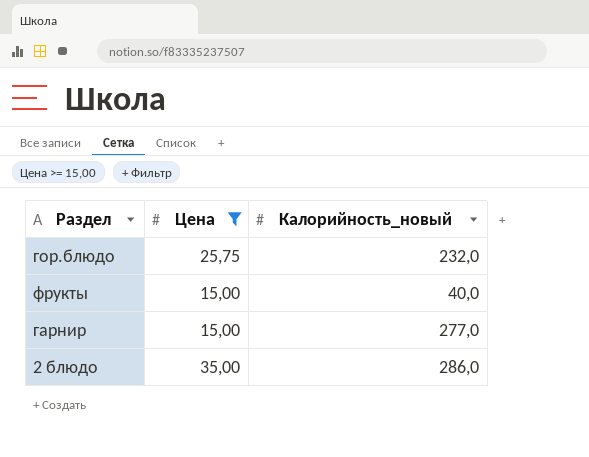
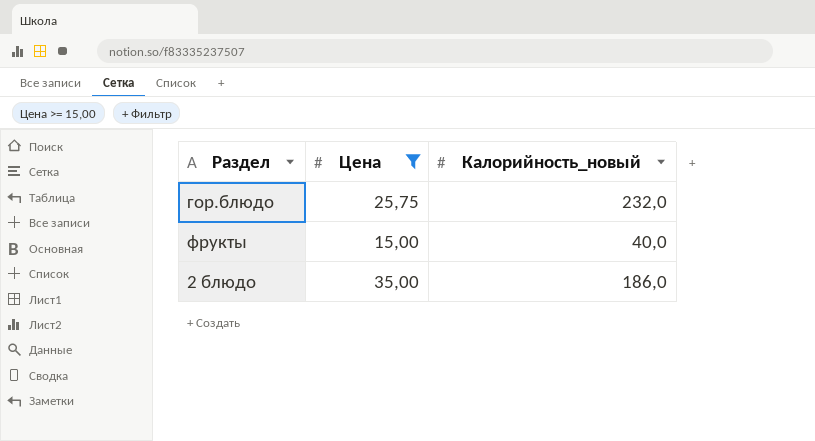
row гарнир: 15,00 | 277,0 -> none
2 блюдо | Калорийность_новый: 286,0 -> 186,0

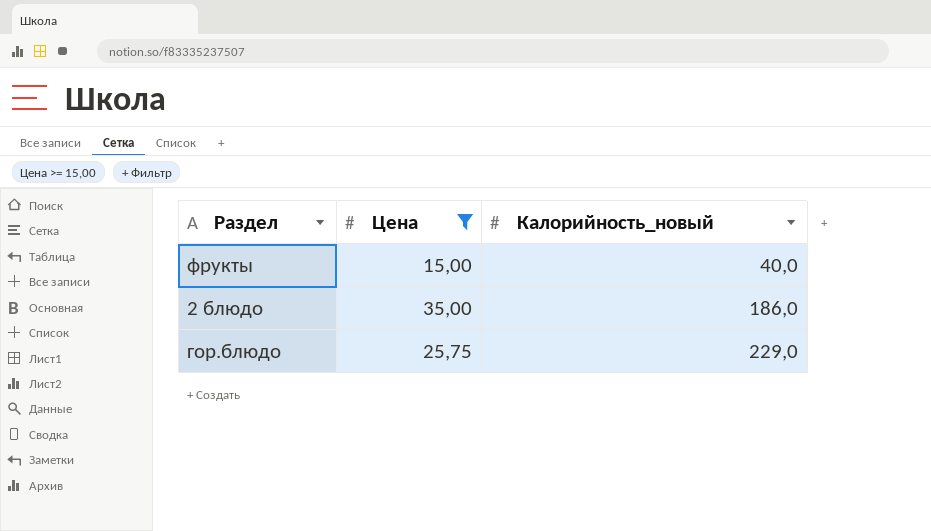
row order: none -> Калорийность_новый ascending
гор.блюдо | Калорийность_новый: 232,0 -> 229,0

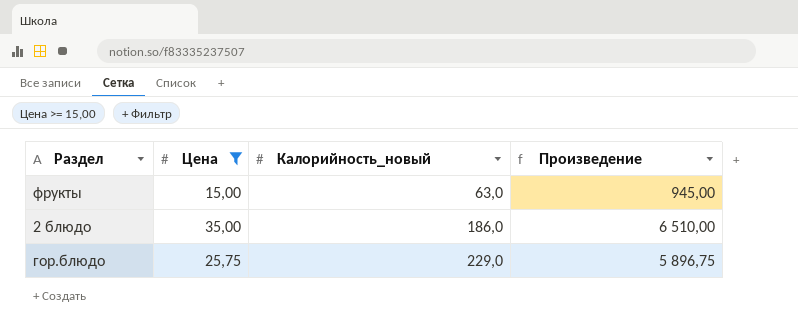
column Произведение | formula: none -> [Цена] * [Калорийность_новый]
фрукты | Калорийность_новый: 40,0 -> 63,0

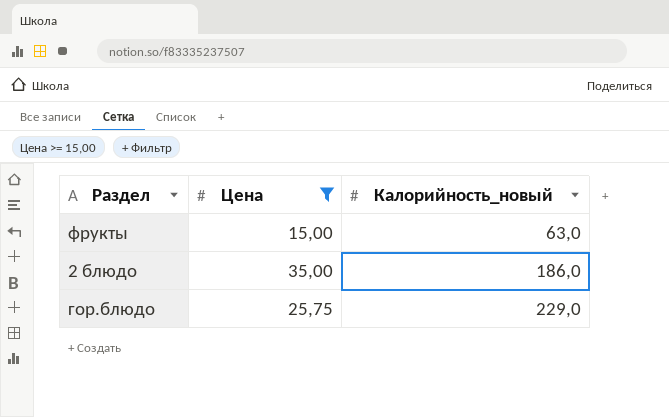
column Произведение | formula: [Цена] * [Калорийность_новый] -> none

